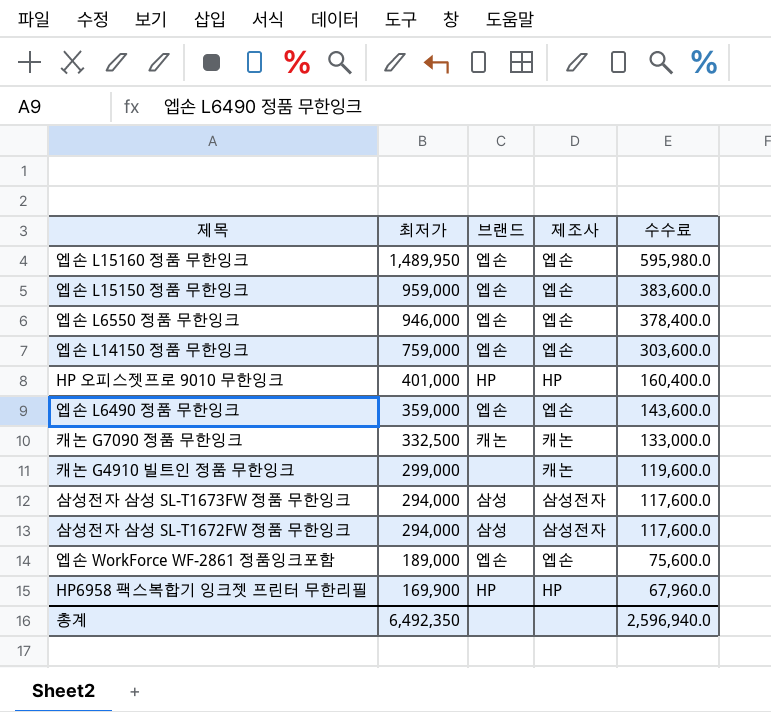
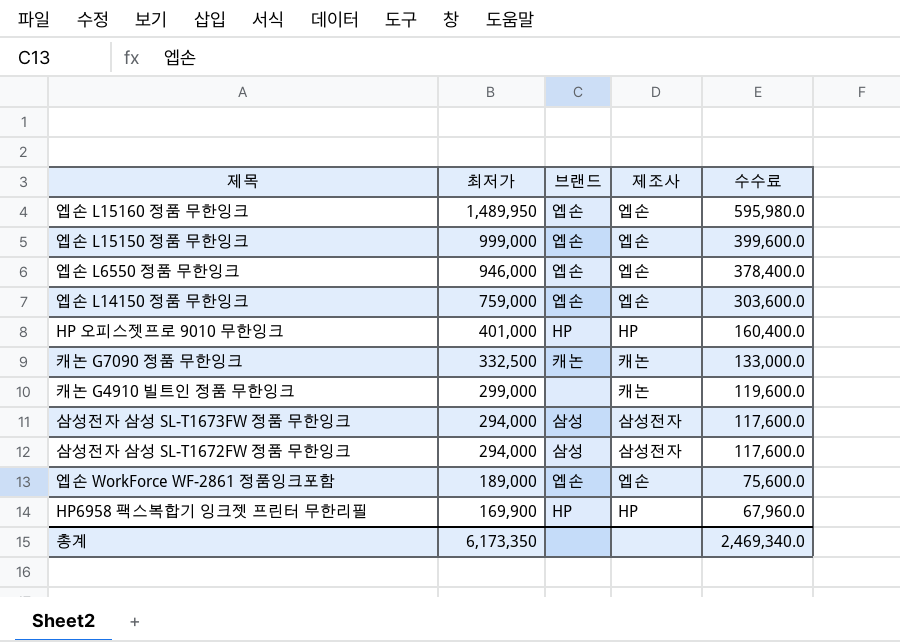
row 엡손 L6490 정품 무한잉크: 359,000 | 엡손 | 엡손 | 143,600.0 -> none
엡손 L15150 정품 무한잉크 | 최저가: 959,000 -> 999,000
엡손 L15150 정품 무한잉크 | 수수료: 383,600.0 -> 399,600.0
총계 | 최저가: 6,492,350 -> 6,173,350
총계 | 수수료: 2,596,940.0 -> 2,469,340.0

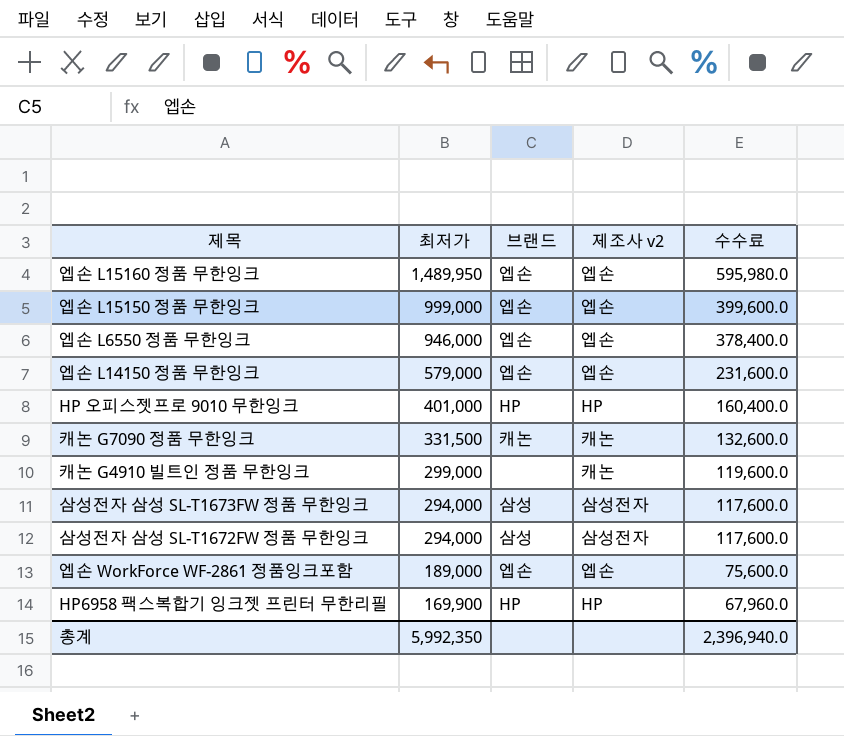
column name: 제조사 -> 제조사 v2
엡손 L14150 정품 무한잉크 | 최저가: 759,000 -> 579,000
엡손 L14150 정품 무한잉크 | 수수료: 303,600.0 -> 231,600.0
캐논 G7090 정품 무한잉크 | 최저가: 332,500 -> 331,500
캐논 G7090 정품 무한잉크 | 수수료: 133,000.0 -> 132,600.0
총계 | 최저가: 6,173,350 -> 5,992,350
총계 | 수수료: 2,469,340.0 -> 2,396,940.0

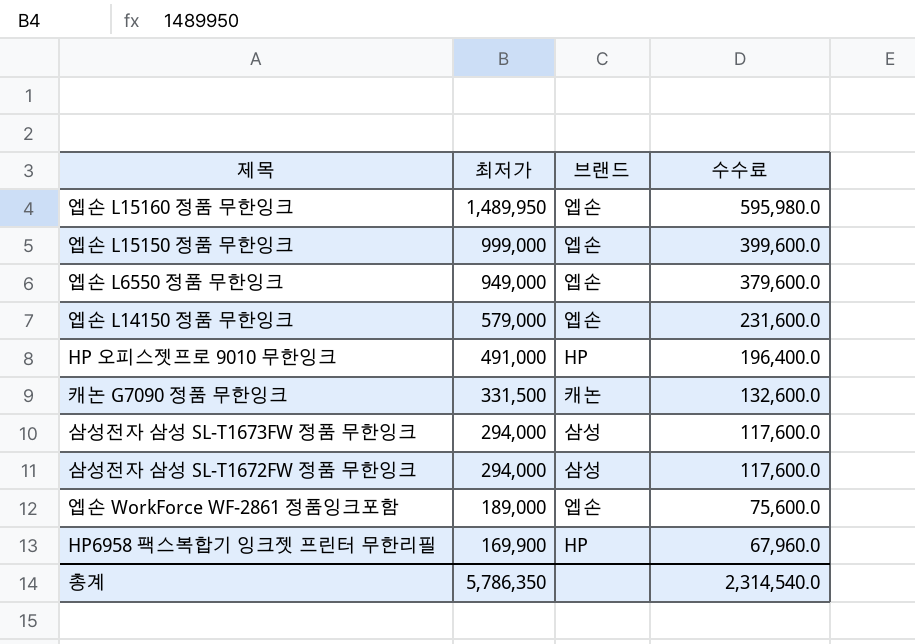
column 제조사 v2 | position: 4 -> none
row 캐논 G4910 빌트인 정품 무한잉크: 299,000 | none | 캐논 | 119,600.0 -> none
엡손 L6550 정품 무한잉크 | 최저가: 946,000 -> 949,000
엡손 L6550 정품 무한잉크 | 수수료: 378,400.0 -> 379,600.0
HP 오피스젯프로 9010 무한잉크 | 최저가: 401,000 -> 491,000
HP 오피스젯프로 9010 무한잉크 | 수수료: 160,400.0 -> 196,400.0
총계 | 최저가: 5,992,350 -> 5,786,350
총계 | 수수료: 2,396,940.0 -> 2,314,540.0

